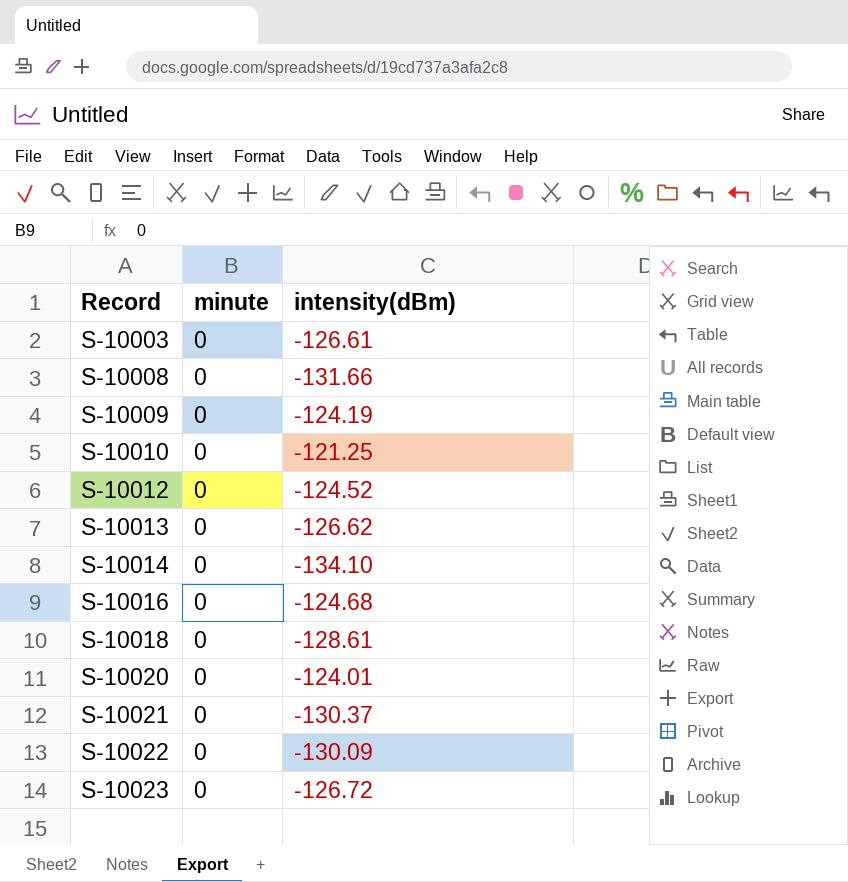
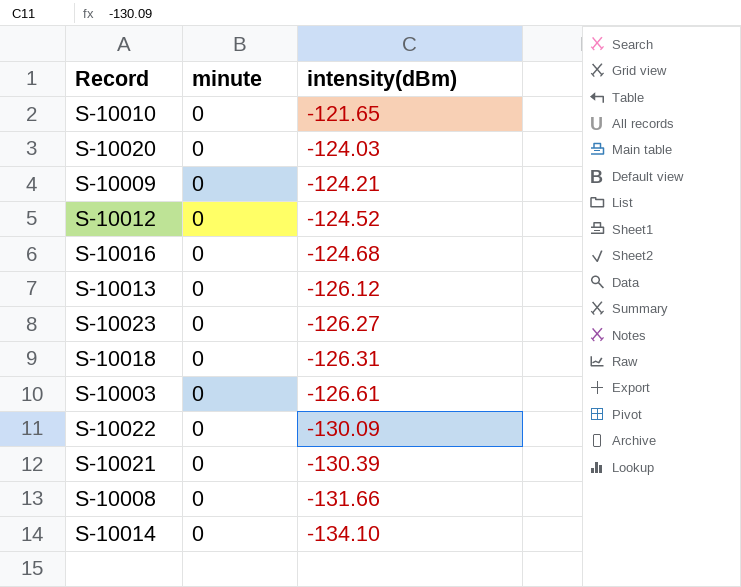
row order: Record ascending -> intensity(dBm) descending
S-10010 | intensity(dBm): -121.25 -> -121.65
S-10020 | intensity(dBm): -124.01 -> -124.03
S-10009 | intensity(dBm): -124.19 -> -124.21
S-10013 | intensity(dBm): -126.62 -> -126.12
S-10023 | intensity(dBm): -126.72 -> -126.27
S-10018 | intensity(dBm): -128.61 -> -126.31
S-10021 | intensity(dBm): -130.37 -> -130.39

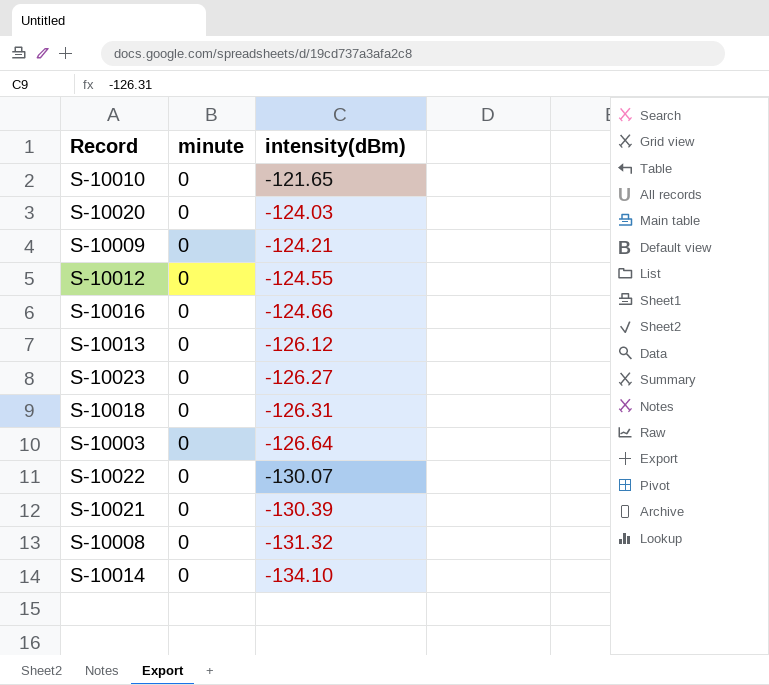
S-10012 | intensity(dBm): -124.52 -> -124.55
S-10016 | intensity(dBm): -124.68 -> -124.66
S-10003 | intensity(dBm): -126.61 -> -126.64
S-10022 | intensity(dBm): -130.09 -> -130.07
S-10008 | intensity(dBm): -131.66 -> -131.32

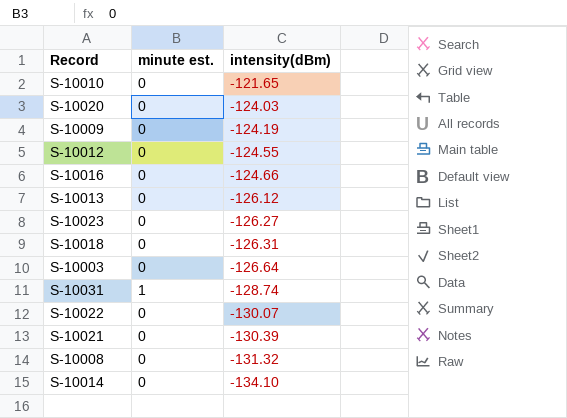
column name: minute -> minute est.
S-10009 | intensity(dBm): -124.21 -> -124.19
row S-10031: none -> 1 | -128.74

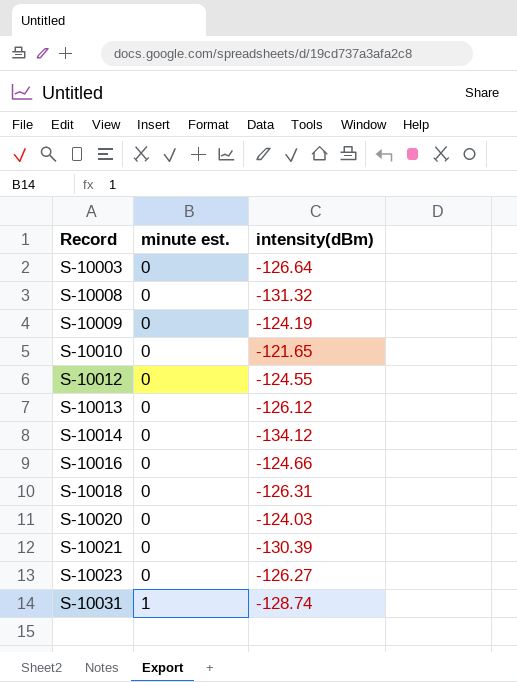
row order: intensity(dBm) descending -> Record ascending
row S-10022: 0 | -130.07 -> none
S-10014 | intensity(dBm): -134.10 -> -134.12

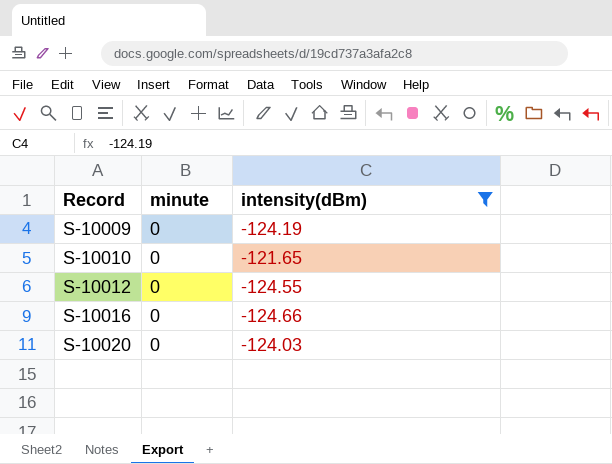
filter: none -> intensity(dBm) >= -124.66
column name: minute est. -> minute

